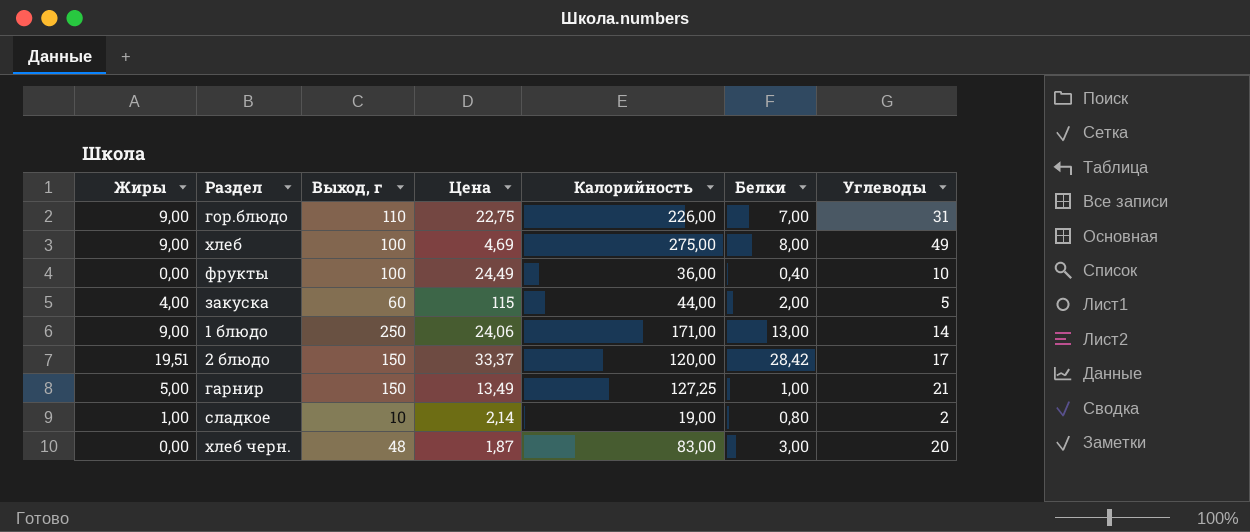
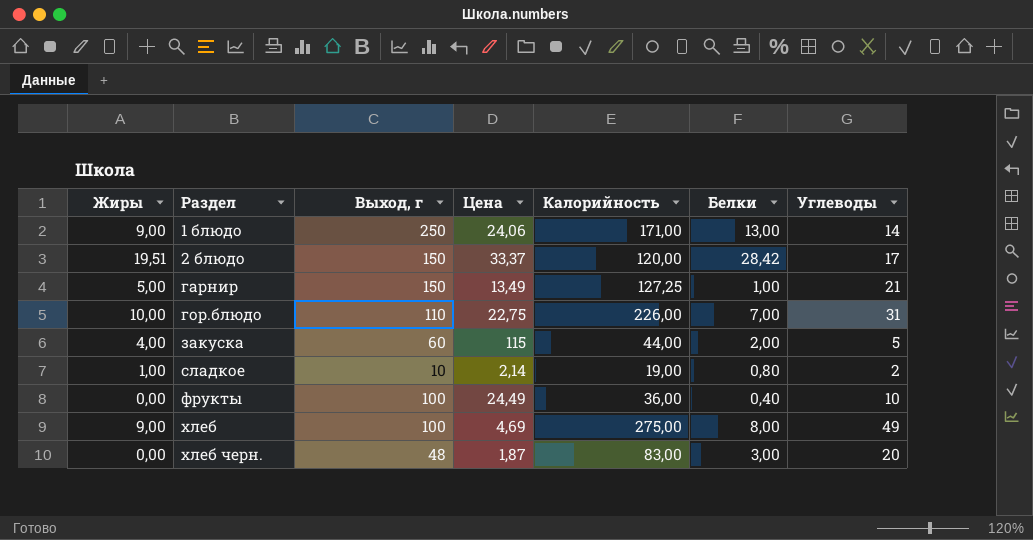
row order: none -> Раздел ascending
гор.блюдо | Жиры: 9,00 -> 10,00

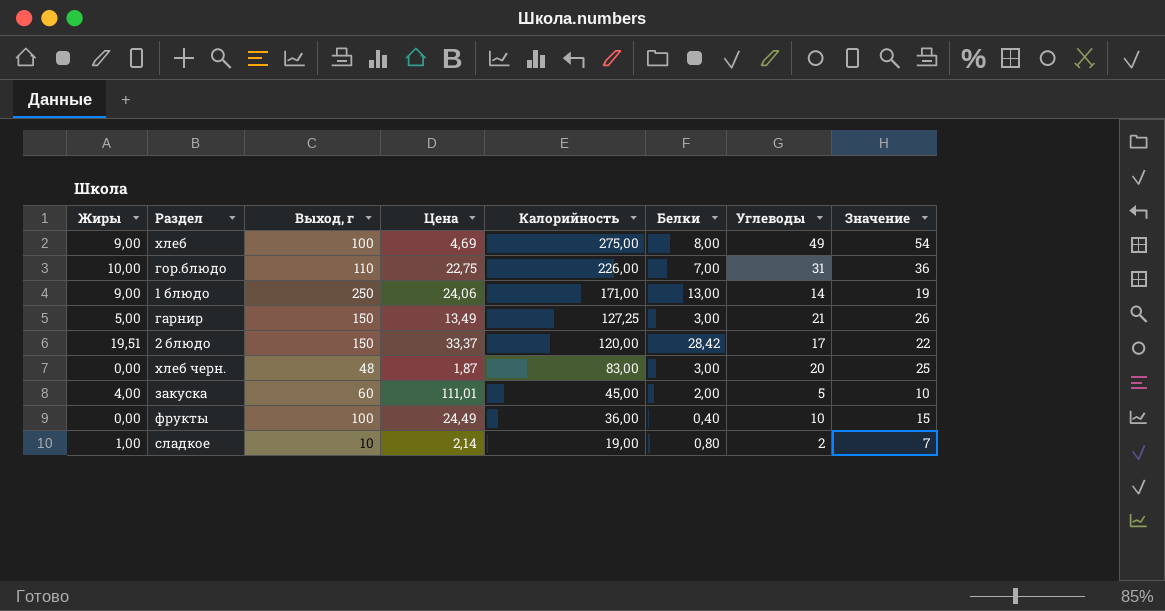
row order: Раздел ascending -> Калорийность descending
column Значение | formula: none -> [Углеводы] + 5
гарнир | Белки: 1,00 -> 3,00
закуска | Цена: 115 -> 111,01
закуска | Калорийность: 44,00 -> 45,00

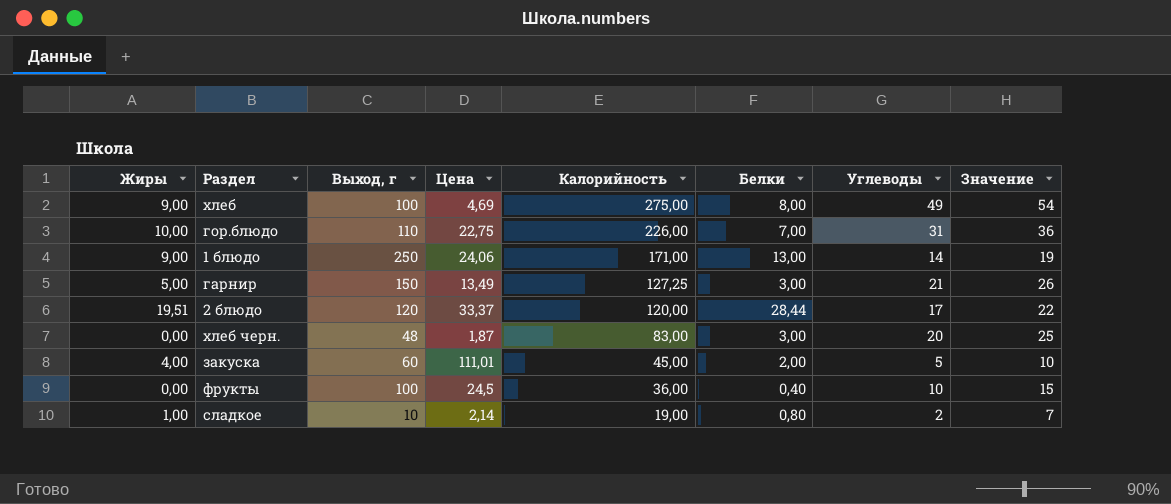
2 блюдо | Выход, г: 150 -> 120
2 блюдо | Белки: 28,42 -> 28,44
фрукты | Цена: 24,49 -> 24,5

